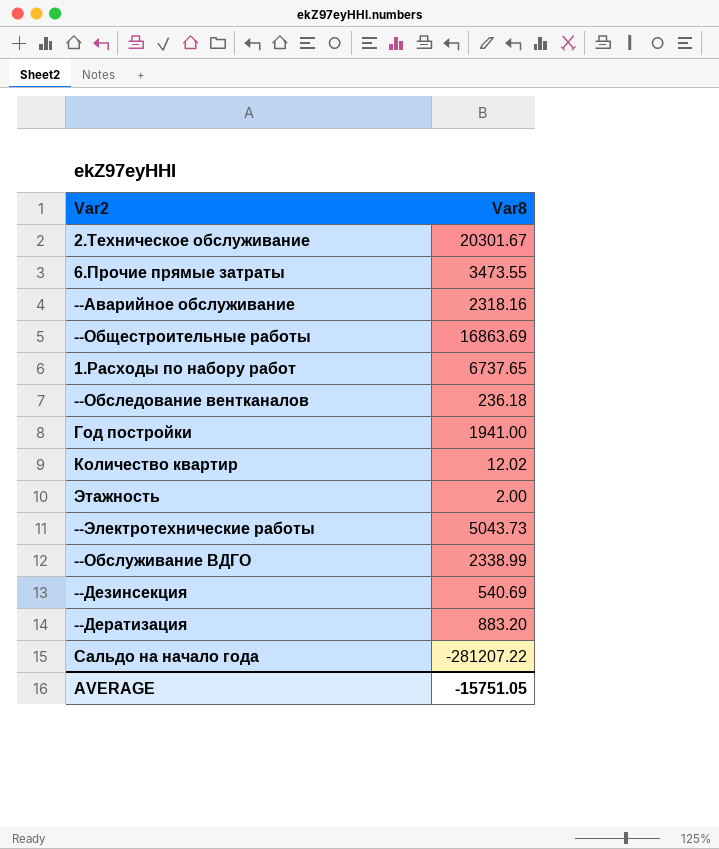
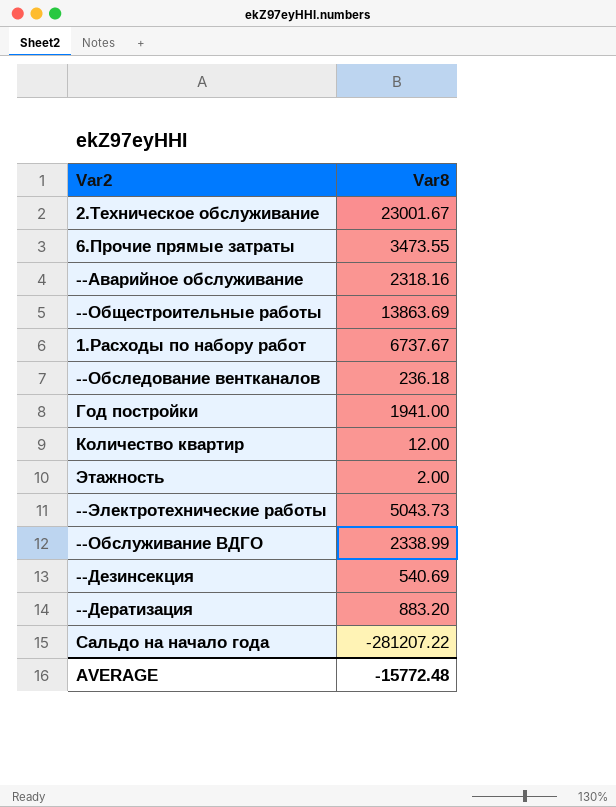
2.Техническое обслуживание | Var8: 20301.67 -> 23001.67
--Общестроительные работы | Var8: 16863.69 -> 13863.69
1.Расходы по набору работ | Var8: 6737.65 -> 6737.67
Количество квартир | Var8: 12.02 -> 12.00
AVERAGE | Var8: -15751.05 -> -15772.48

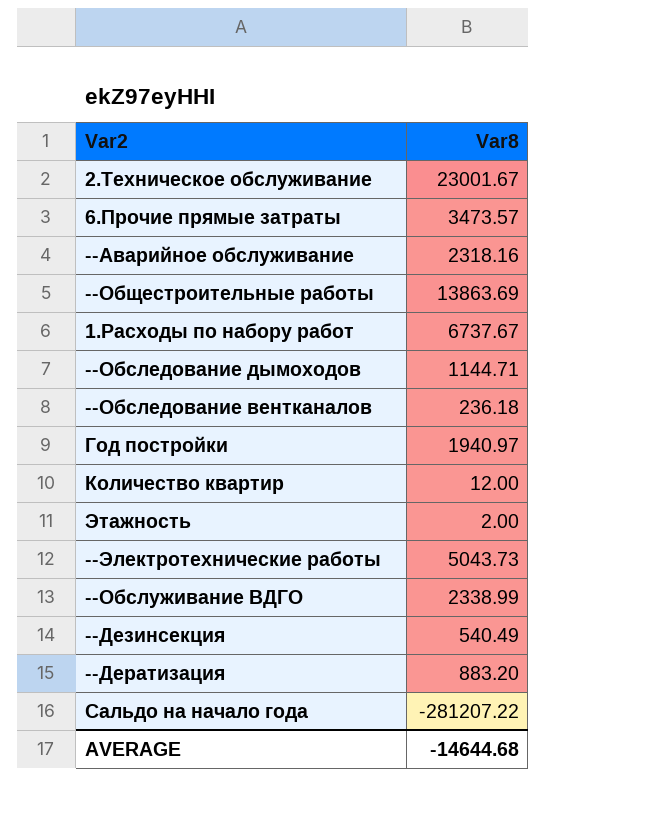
6.Прочие прямые затраты | Var8: 3473.55 -> 3473.57
row --Обследование дымоходов: none -> 1144.71
Год постройки | Var8: 1941.00 -> 1940.97
--Дезинсекция | Var8: 540.69 -> 540.49
AVERAGE | Var8: -15772.48 -> -14644.68

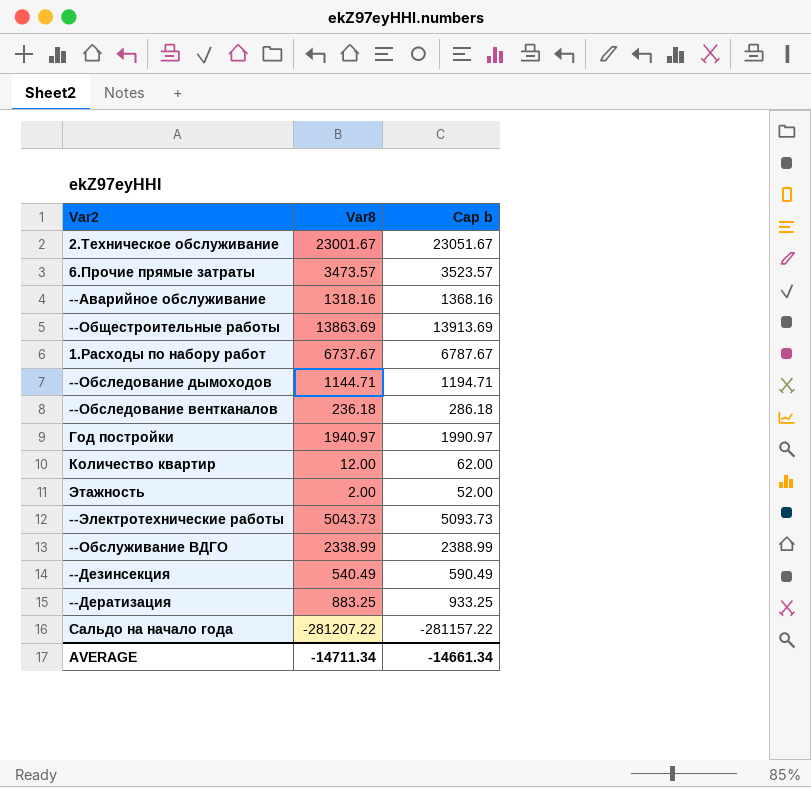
column Cap b | formula: none -> [Var8] + 50
--Аварийное обслуживание | Var8: 2318.16 -> 1318.16
--Дератизация | Var8: 883.20 -> 883.25
AVERAGE | Var8: -14644.68 -> -14711.34

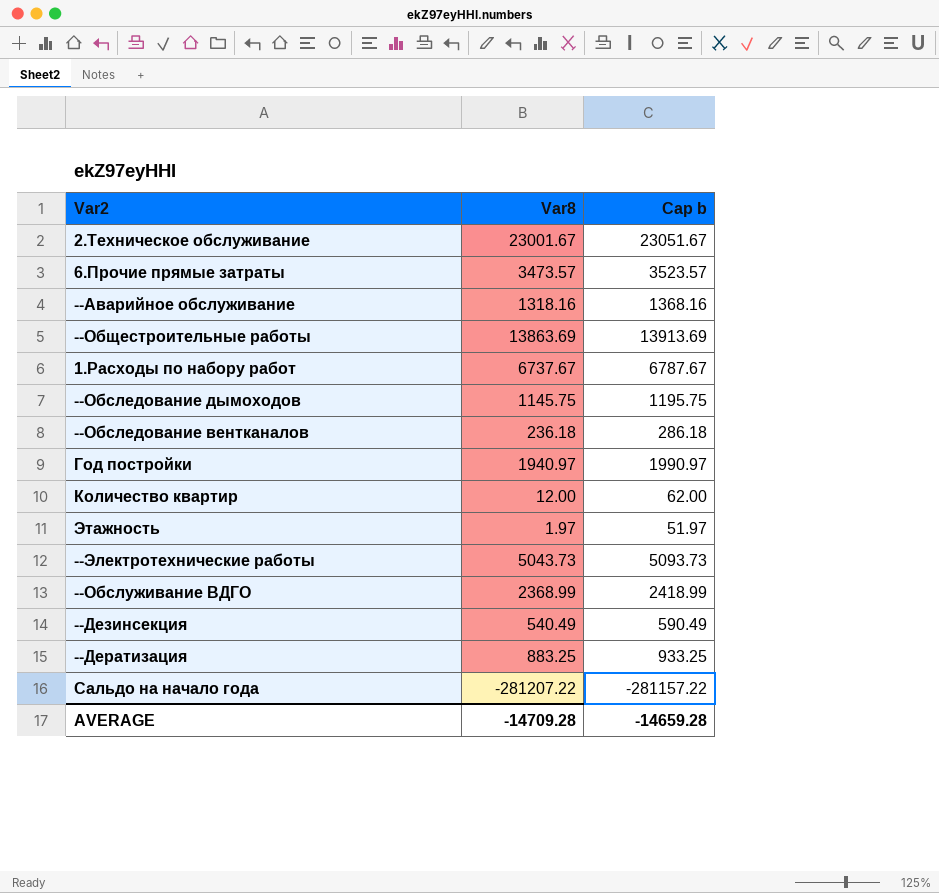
--Обследование дымоходов | Var8: 1144.71 -> 1145.75
--Обследование дымоходов | Cap b: 1194.71 -> 1195.75
Этажность | Var8: 2.00 -> 1.97
Этажность | Cap b: 52.00 -> 51.97
--Обслуживание ВДГО | Var8: 2338.99 -> 2368.99
--Обслуживание ВДГО | Cap b: 2388.99 -> 2418.99
AVERAGE | Var8: -14711.34 -> -14709.28
AVERAGE | Cap b: -14661.34 -> -14659.28

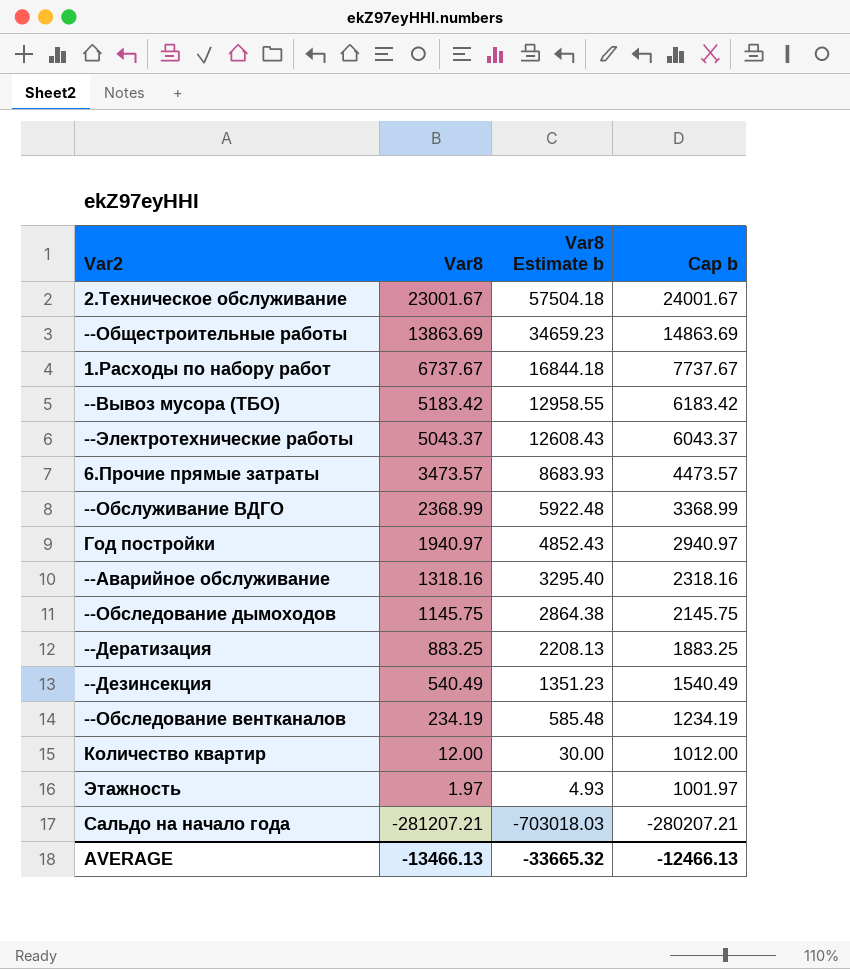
row order: none -> Var8 descending
column Var8 Estimate b | formula: none -> [Var8] * 2.5
column Cap b | formula: [Var8] + 50 -> [Var8] + 1000
row --Вывоз мусора (ТБО): none -> 5183.42 | 12958.55 | 6183.42
--Электротехнические работы | Var8: 5043.73 -> 5043.37
--Обследование вентканалов | Var8: 236.18 -> 234.19
Сальдо на начало года | Var8: -281207.22 -> -281207.21
AVERAGE | Var8: -14709.28 -> -13466.13
AVERAGE | Cap b: -14659.28 -> -12466.13

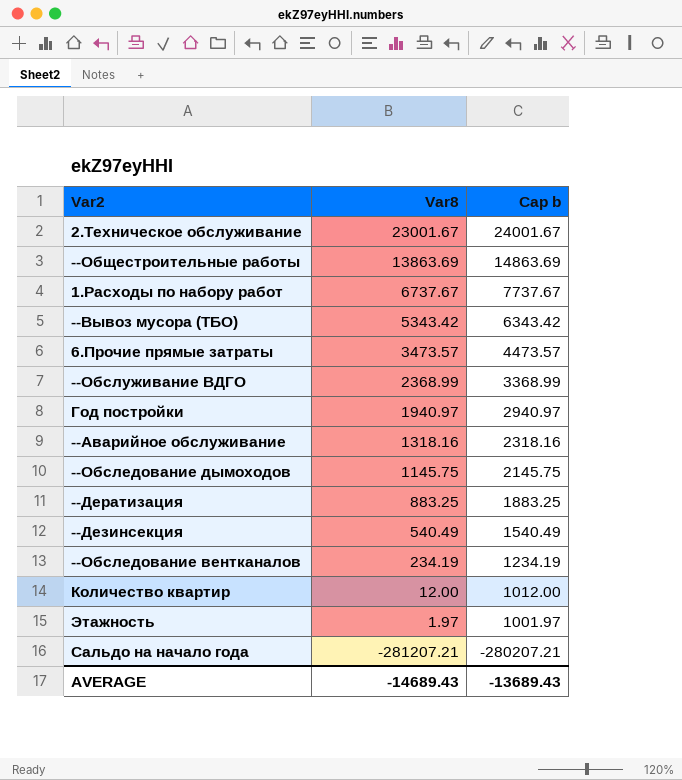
column Var8 Estimate b | formula: [Var8] * 2.5 -> none
row --Электротехнические работы: 5043.37 | 12608.43 | 6043.37 -> none
--Вывоз мусора (ТБО) | Var8: 5183.42 -> 5343.42
--Вывоз мусора (ТБО) | Cap b: 6183.42 -> 6343.42
AVERAGE | Var8: -13466.13 -> -14689.43
AVERAGE | Cap b: -12466.13 -> -13689.43

